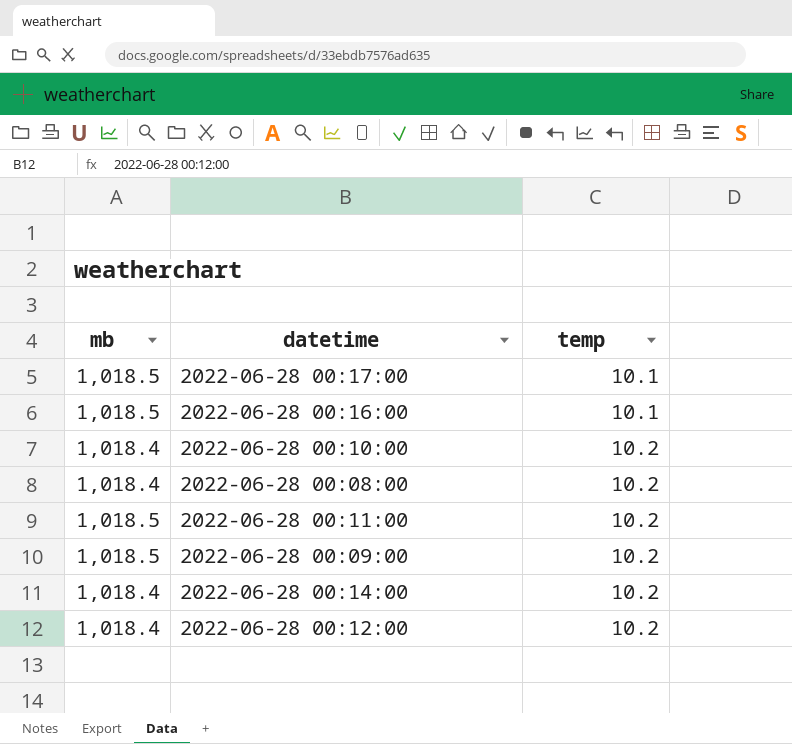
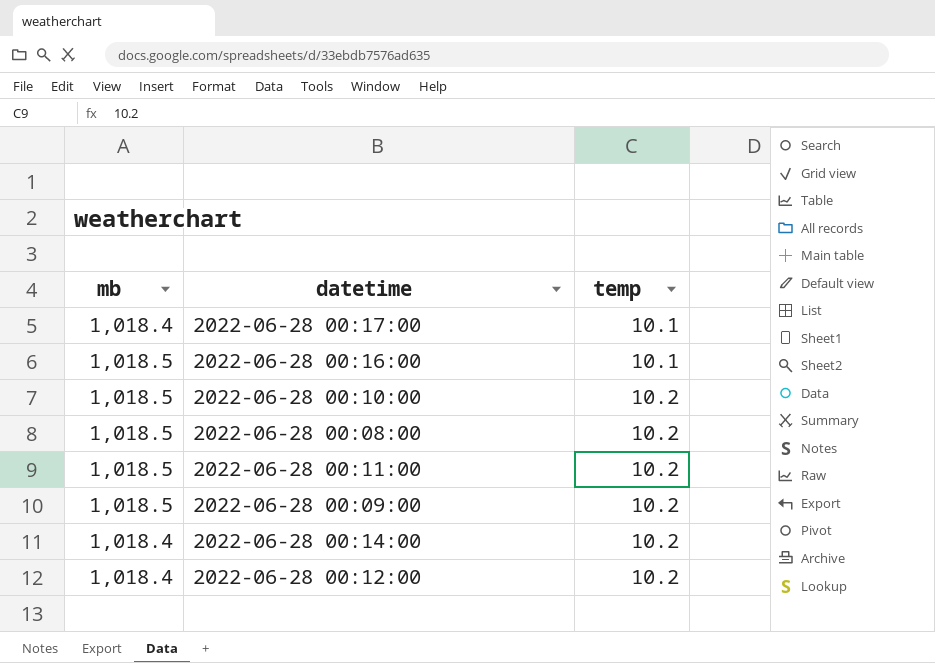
2022-06-28 00:17:00 | mb: 1,018.5 -> 1,018.4
2022-06-28 00:10:00 | mb: 1,018.4 -> 1,018.5
2022-06-28 00:08:00 | mb: 1,018.4 -> 1,018.5

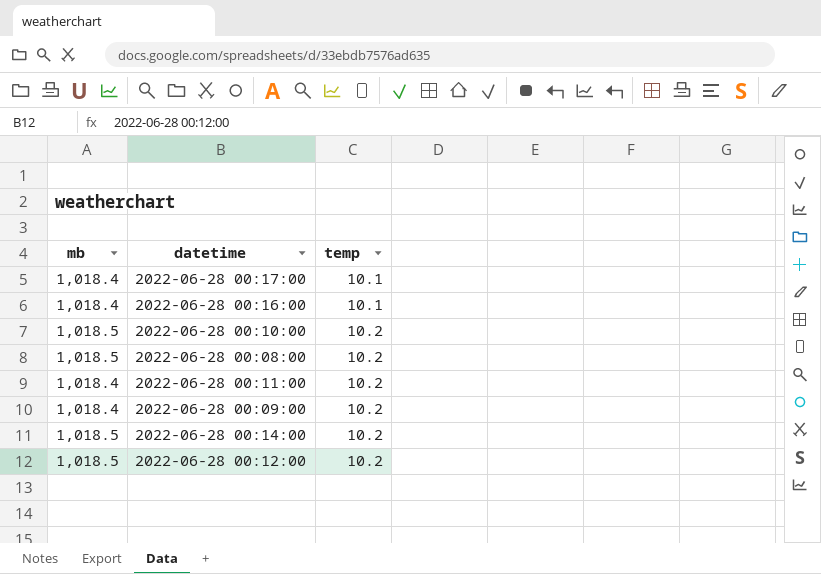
2022-06-28 00:16:00 | mb: 1,018.5 -> 1,018.4
2022-06-28 00:11:00 | mb: 1,018.5 -> 1,018.4
2022-06-28 00:09:00 | mb: 1,018.5 -> 1,018.4
2022-06-28 00:14:00 | mb: 1,018.4 -> 1,018.5
2022-06-28 00:12:00 | mb: 1,018.4 -> 1,018.5

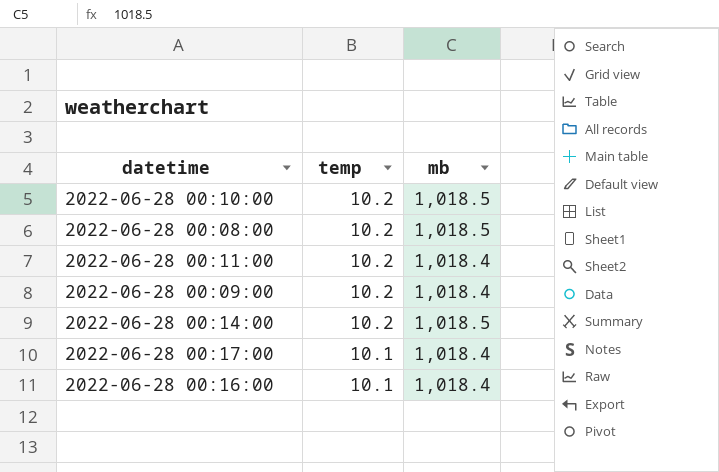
row order: temp ascending -> temp descending
column mb | position: 1 -> 3
row 2022-06-28 00:12:00: 1,018.5 | 10.2 -> none

